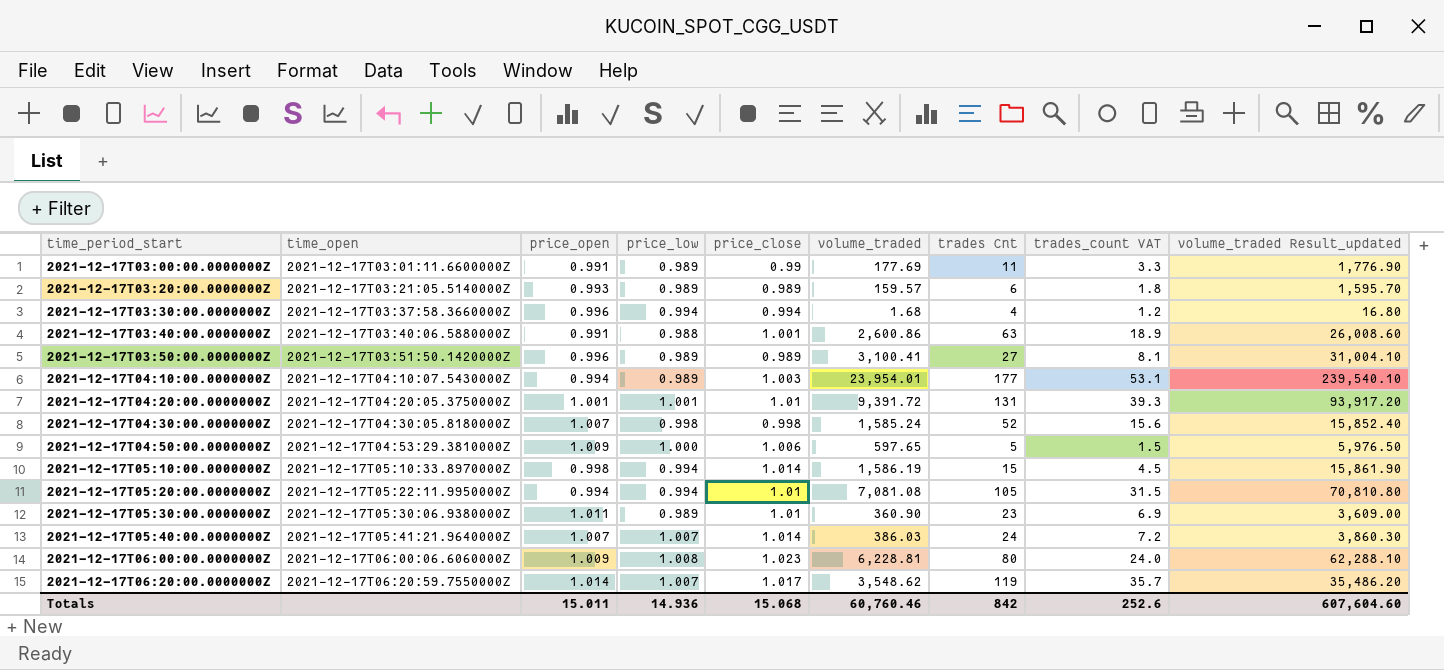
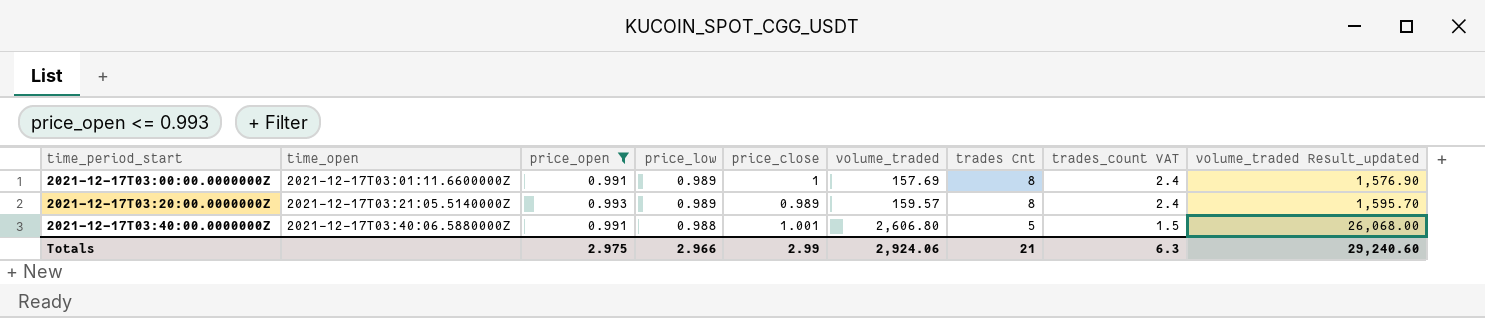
filter: none -> price_open <= 0.993
2021-12-17T03:00:00.0000000Z | price_close: 0.99 -> 1
2021-12-17T03:00:00.0000000Z | volume_traded: 177.69 -> 157.69
2021-12-17T03:00:00.0000000Z | trades Cnt: 11 -> 8
2021-12-17T03:00:00.0000000Z | trades_count VAT: 3.3 -> 2.4
2021-12-17T03:00:00.0000000Z | volume_traded Result_updated: 1,776.90 -> 1,576.90
2021-12-17T03:20:00.0000000Z | trades Cnt: 6 -> 8
2021-12-17T03:20:00.0000000Z | trades_count VAT: 1.8 -> 2.4
2021-12-17T03:40:00.0000000Z | volume_traded: 2,600.86 -> 2,606.80
2021-12-17T03:40:00.0000000Z | trades Cnt: 63 -> 5
2021-12-17T03:40:00.0000000Z | trades_count VAT: 18.9 -> 1.5
2021-12-17T03:40:00.0000000Z | volume_traded Result_updated: 26,008.60 -> 26,068.00
Totals | price_open: 15.011 -> 2.975
Totals | price_low: 14.936 -> 2.966
Totals | price_close: 15.068 -> 2.99
Totals | volume_traded: 60,760.46 -> 2,924.06
Totals | trades Cnt: 842 -> 21
Totals | trades_count VAT: 252.6 -> 6.3
Totals | volume_traded Result_updated: 607,604.60 -> 29,240.60

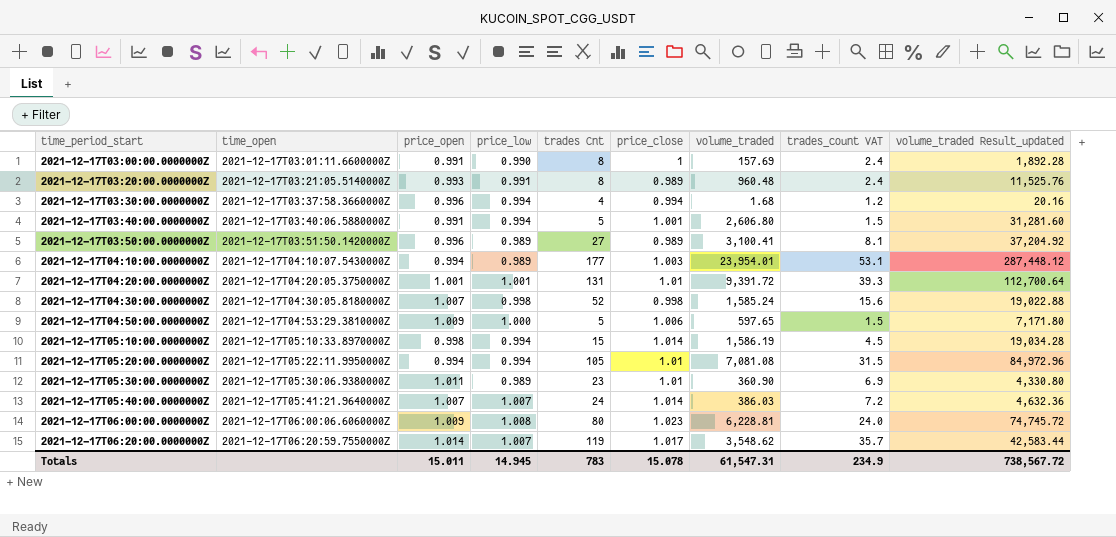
filter: price_open <= 0.993 -> none
column trades Cnt | position: 7 -> 5
column volume_traded Result_updated | formula: [volume_traded] * 10 -> [volume_traded] * 12
2021-12-17T03:00:00.0000000Z | price_low: 0.989 -> 0.990
2021-12-17T03:20:00.0000000Z | price_low: 0.989 -> 0.991
2021-12-17T03:20:00.0000000Z | volume_traded: 159.57 -> 960.48
2021-12-17T03:40:00.0000000Z | price_low: 0.988 -> 0.994
Totals | price_open: 2.975 -> 15.011
Totals | price_low: 2.966 -> 14.945
Totals | trades Cnt: 21 -> 783
Totals | price_close: 2.99 -> 15.078
Totals | volume_traded: 2,924.06 -> 61,547.31
Totals | trades_count VAT: 6.3 -> 234.9
Totals | volume_traded Result_updated: 29,240.60 -> 738,567.72

